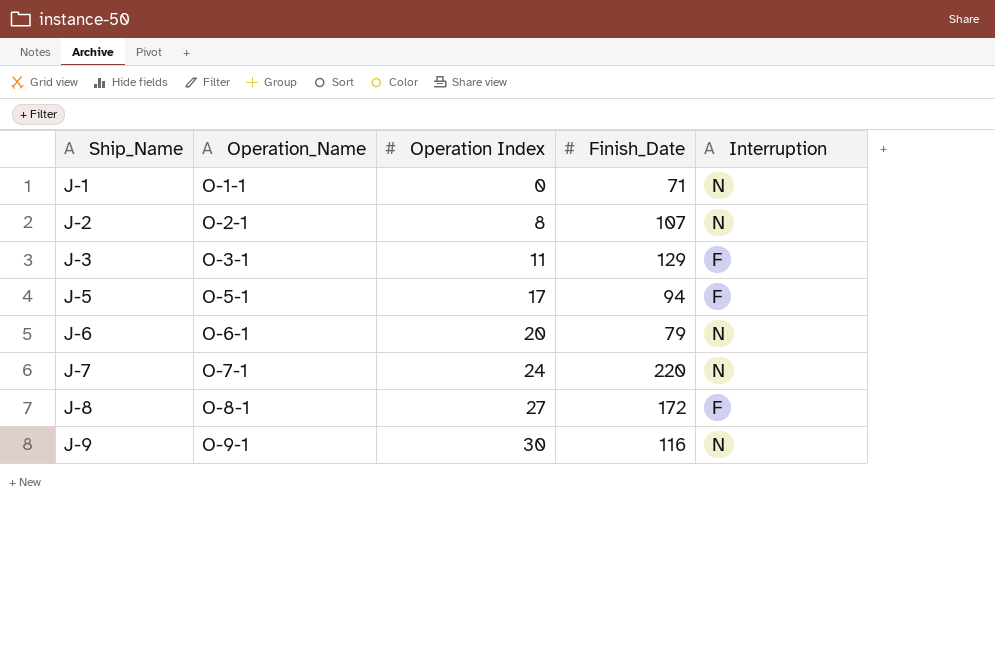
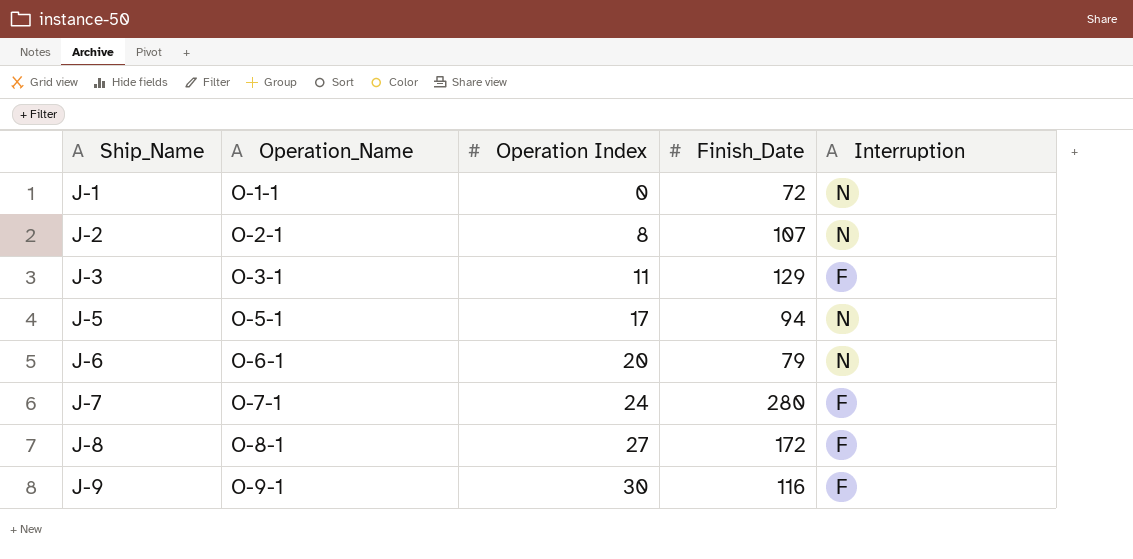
J-1 | Finish_Date: 71 -> 72
J-5 | Interruption: F -> N
J-7 | Finish_Date: 220 -> 280
J-7 | Interruption: N -> F
J-9 | Interruption: N -> F

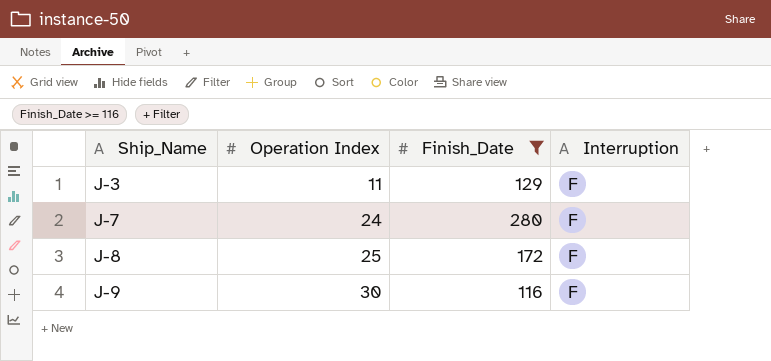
filter: none -> Finish_Date >= 116
column Operation_Name | position: 2 -> none
J-8 | Operation Index: 27 -> 25

